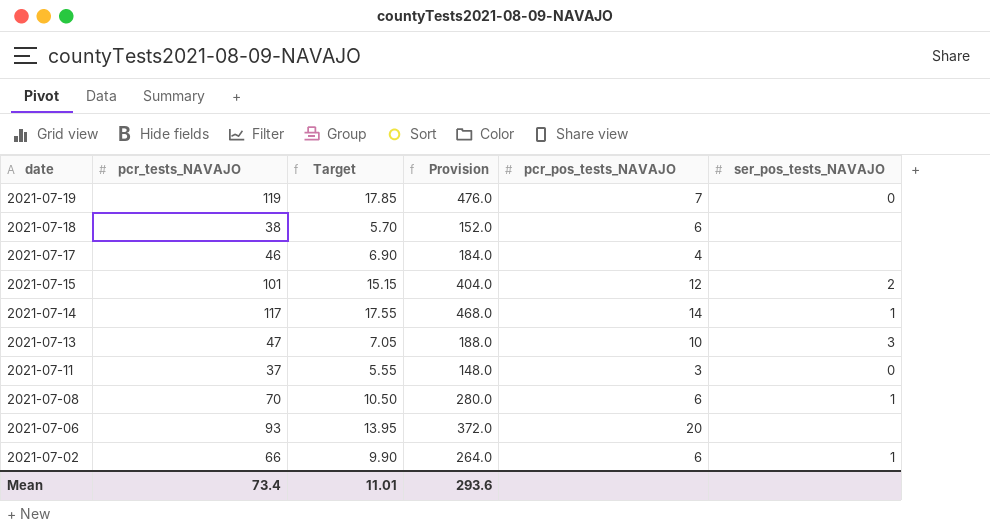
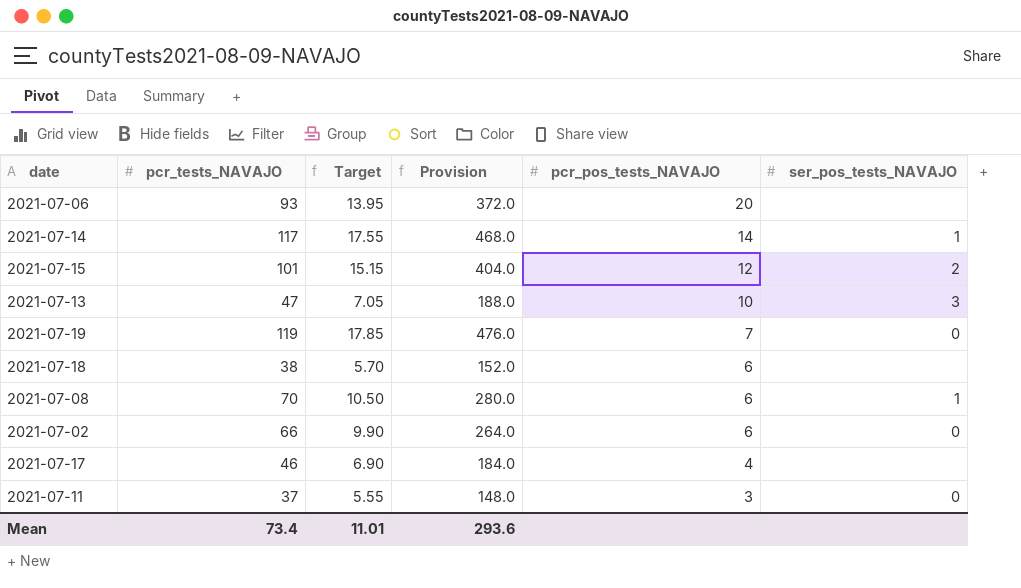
row order: date descending -> pcr_pos_tests_NAVAJO descending
2021-07-02 | ser_pos_tests_NAVAJO: 1 -> 0

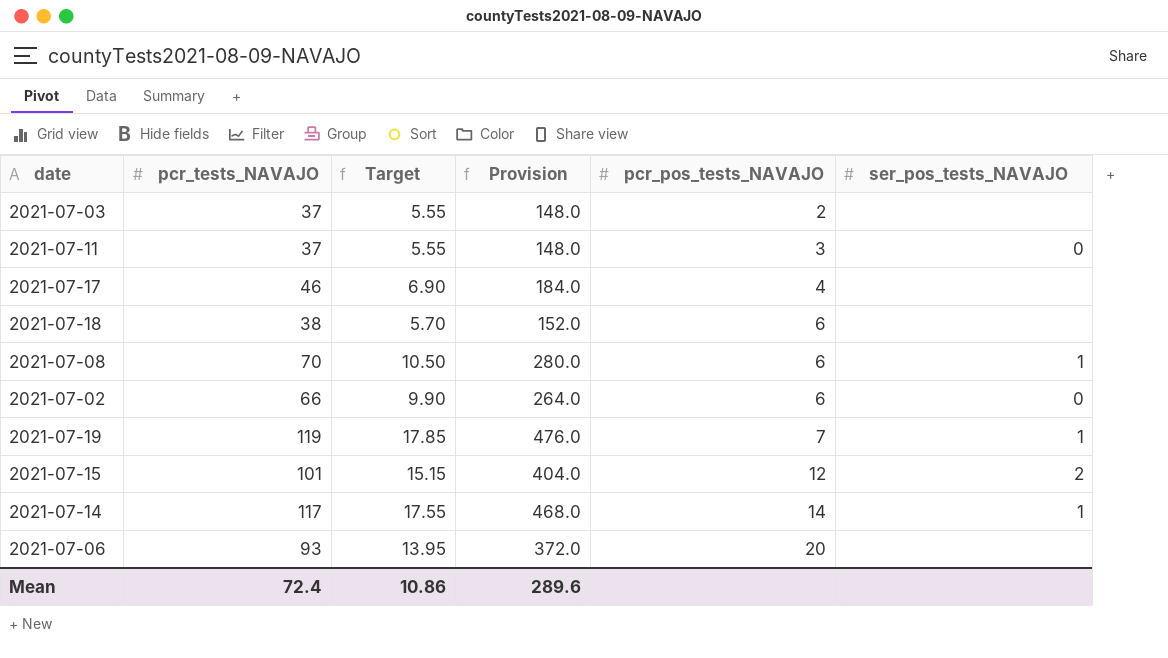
row order: pcr_pos_tests_NAVAJO descending -> pcr_pos_tests_NAVAJO ascending
row 2021-07-13: 47 | 7.05 | 188.0 | 10 | 3 -> none
row 2021-07-03: none -> 37 | 5.55 | 148.0 | 2 | none
2021-07-19 | ser_pos_tests_NAVAJO: 0 -> 1
Mean | pcr_tests_NAVAJO: 73.4 -> 72.4
Mean | Target: 11.01 -> 10.86
Mean | Provision: 293.6 -> 289.6

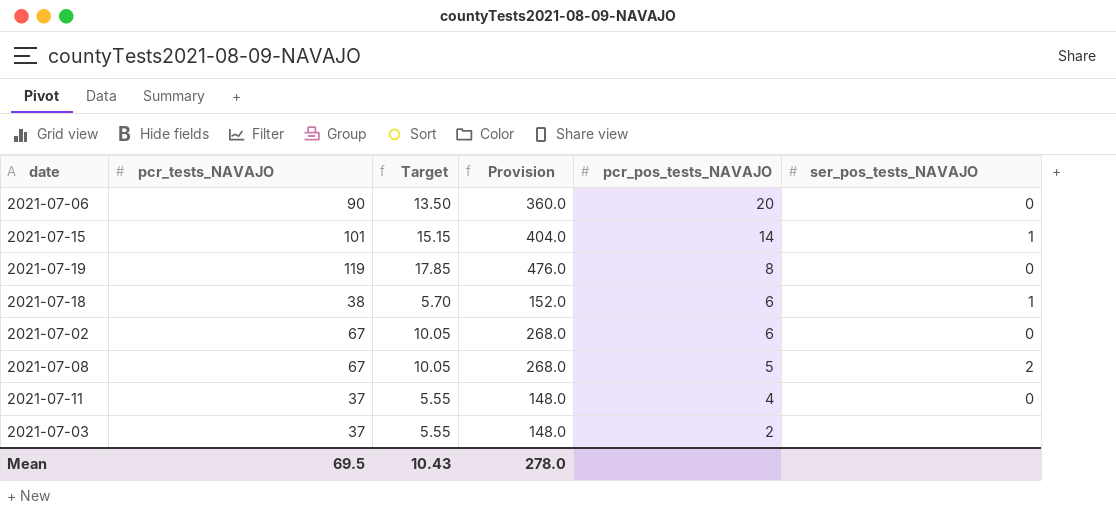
row order: pcr_pos_tests_NAVAJO ascending -> pcr_pos_tests_NAVAJO descending
row 2021-07-17: 46 | 6.90 | 184.0 | 4 | none -> none
row 2021-07-14: 117 | 17.55 | 468.0 | 14 | 1 -> none
2021-07-06 | pcr_tests_NAVAJO: 93 -> 90
2021-07-06 | Target: 13.95 -> 13.50
2021-07-06 | Provision: 372.0 -> 360.0
2021-07-06 | ser_pos_tests_NAVAJO: none -> 0
2021-07-15 | pcr_pos_tests_NAVAJO: 12 -> 14
2021-07-15 | ser_pos_tests_NAVAJO: 2 -> 1
2021-07-19 | pcr_pos_tests_NAVAJO: 7 -> 8
2021-07-19 | ser_pos_tests_NAVAJO: 1 -> 0
2021-07-18 | ser_pos_tests_NAVAJO: none -> 1
2021-07-02 | pcr_tests_NAVAJO: 66 -> 67
2021-07-02 | Target: 9.90 -> 10.05
2021-07-02 | Provision: 264.0 -> 268.0
2021-07-08 | pcr_tests_NAVAJO: 70 -> 67
2021-07-08 | Target: 10.50 -> 10.05
2021-07-08 | Provision: 280.0 -> 268.0
2021-07-08 | pcr_pos_tests_NAVAJO: 6 -> 5
2021-07-08 | ser_pos_tests_NAVAJO: 1 -> 2
2021-07-11 | pcr_pos_tests_NAVAJO: 3 -> 4
Mean | pcr_tests_NAVAJO: 72.4 -> 69.5
Mean | Target: 10.86 -> 10.43
Mean | Provision: 289.6 -> 278.0

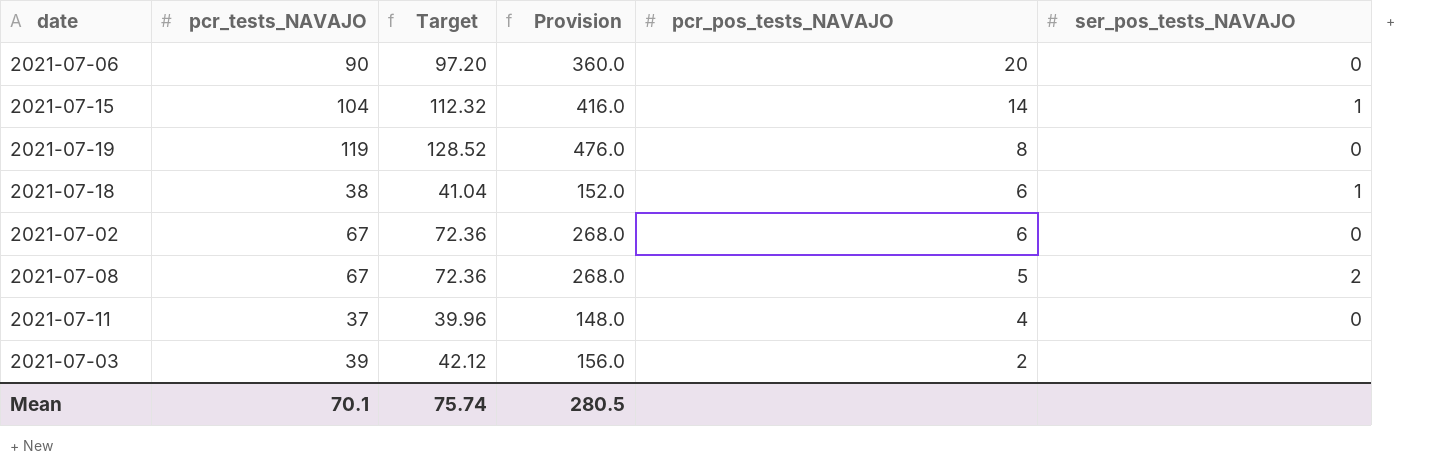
column Target | formula: [pcr_tests_NAVAJO] * 0.15 -> [pcr_tests_NAVAJO] * 1.08
2021-07-15 | pcr_tests_NAVAJO: 101 -> 104
2021-07-15 | Provision: 404.0 -> 416.0
2021-07-03 | pcr_tests_NAVAJO: 37 -> 39
2021-07-03 | Provision: 148.0 -> 156.0
Mean | pcr_tests_NAVAJO: 69.5 -> 70.1
Mean | Target: 10.43 -> 75.74
Mean | Provision: 278.0 -> 280.5

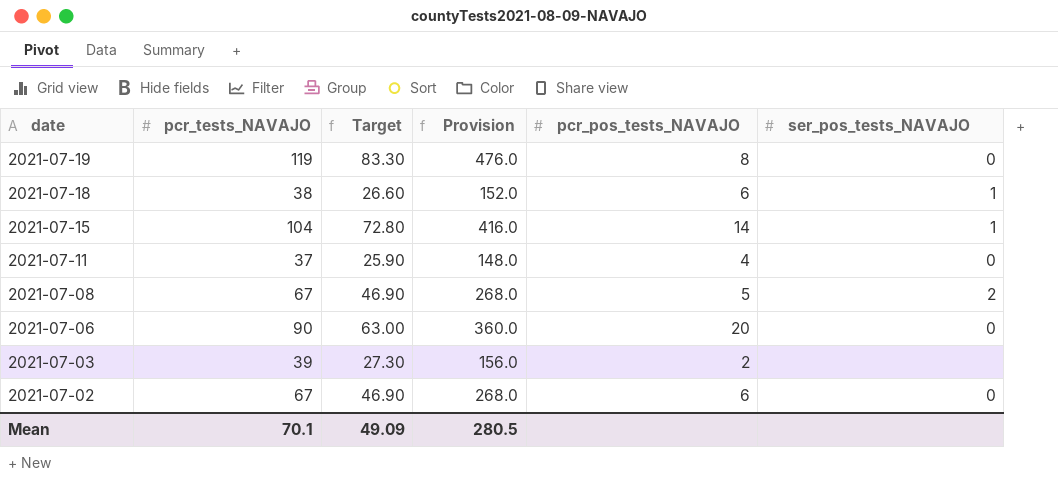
row order: pcr_pos_tests_NAVAJO descending -> date descending
column Target | formula: [pcr_tests_NAVAJO] * 1.08 -> [pcr_tests_NAVAJO] * 0.7
Mean | Target: 75.74 -> 49.09

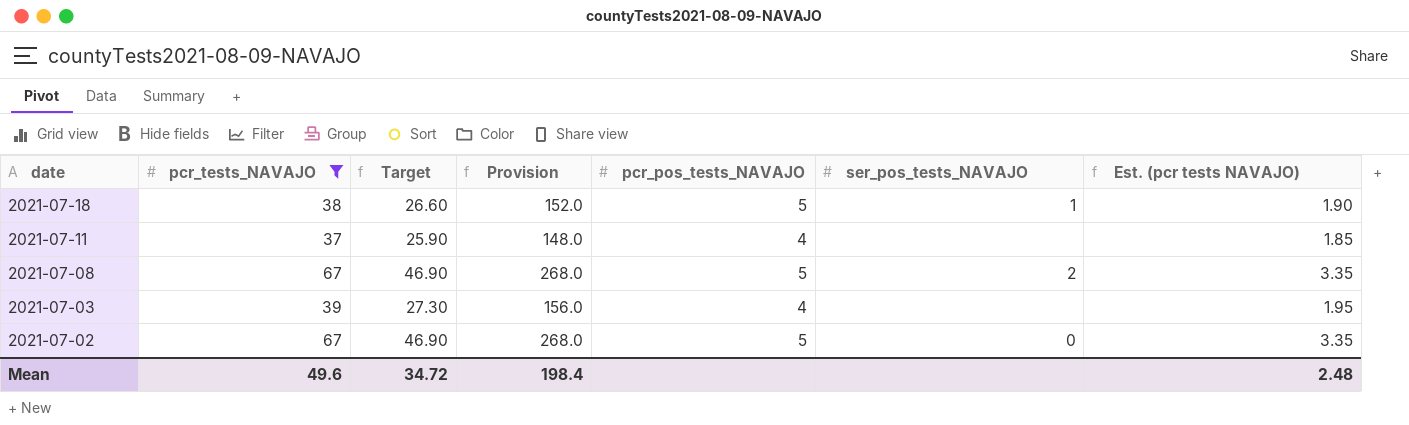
filter: none -> pcr_tests_NAVAJO <= 67
column Est. (pcr tests NAVAJO) | formula: none -> [pcr_tests_NAVAJO] * 0.05
2021-07-18 | pcr_pos_tests_NAVAJO: 6 -> 5
2021-07-11 | ser_pos_tests_NAVAJO: 0 -> none
2021-07-03 | pcr_pos_tests_NAVAJO: 2 -> 4
2021-07-02 | pcr_pos_tests_NAVAJO: 6 -> 5
Mean | pcr_tests_NAVAJO: 70.1 -> 49.6
Mean | Target: 49.09 -> 34.72
Mean | Provision: 280.5 -> 198.4

